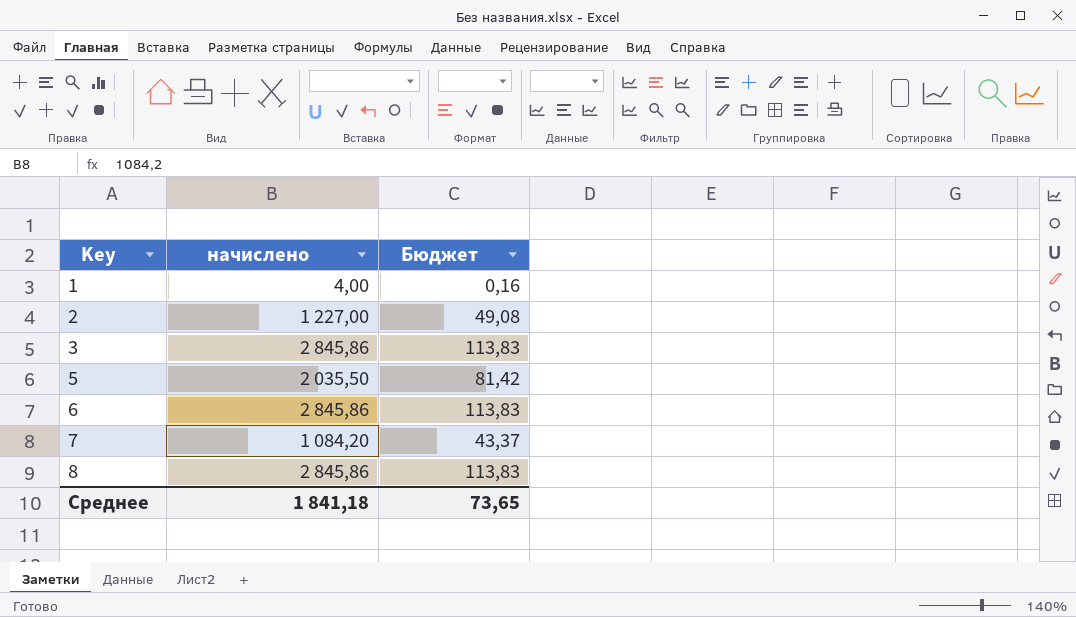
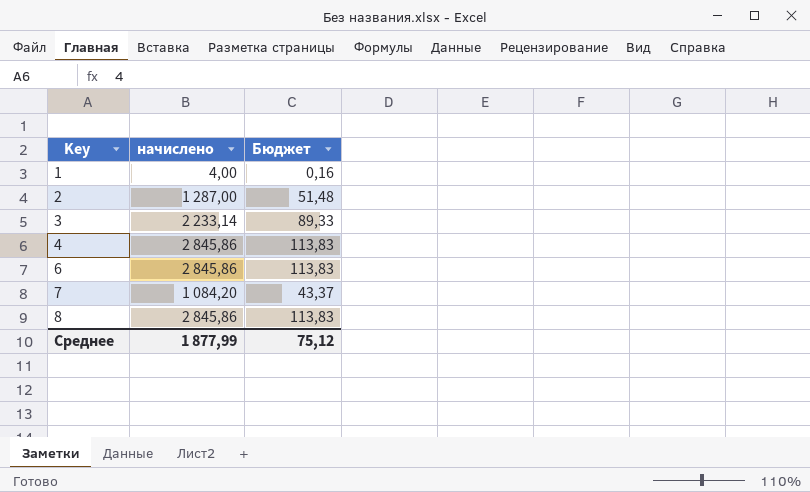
row 5: 2 035,50 | 81,42 -> none
2 | начислено: 1 227,00 -> 1 287,00
2 | Бюджет: 49,08 -> 51,48
3 | начислено: 2 845,86 -> 2 233,14
3 | Бюджет: 113,83 -> 89,33
row 4: none -> 2 845,86 | 113,83
Среднее | начислено: 1 841,18 -> 1 877,99
Среднее | Бюджет: 73,65 -> 75,12

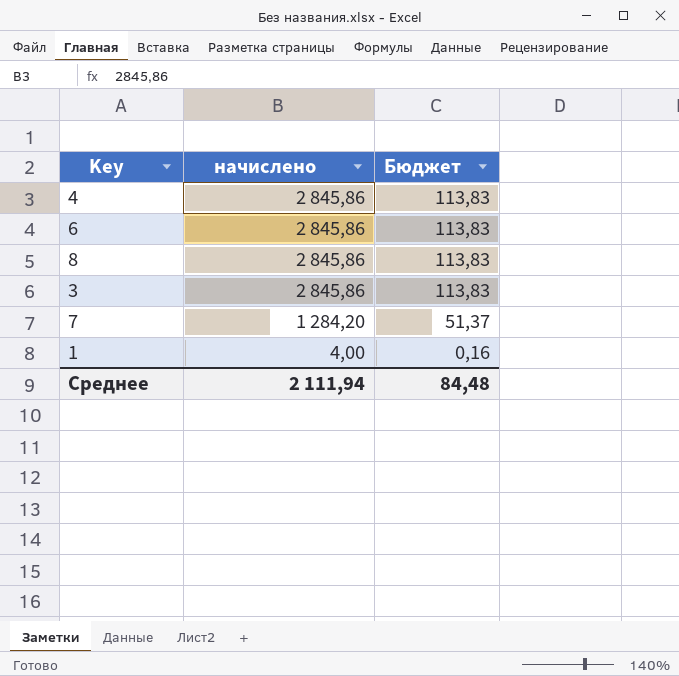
row order: Key ascending -> начислено descending
row 2: 1 287,00 | 51,48 -> none
3 | начислено: 2 233,14 -> 2 845,86
3 | Бюджет: 89,33 -> 113,83
7 | начислено: 1 084,20 -> 1 284,20
7 | Бюджет: 43,37 -> 51,37
Среднее | начислено: 1 877,99 -> 2 111,94
Среднее | Бюджет: 75,12 -> 84,48

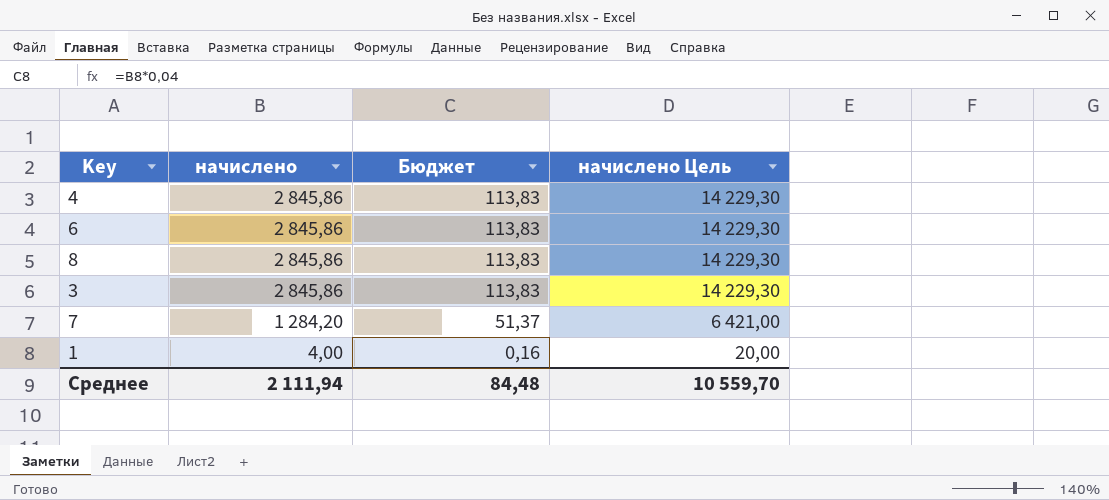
column начислено Цель | formula: none -> [начислено] * 5

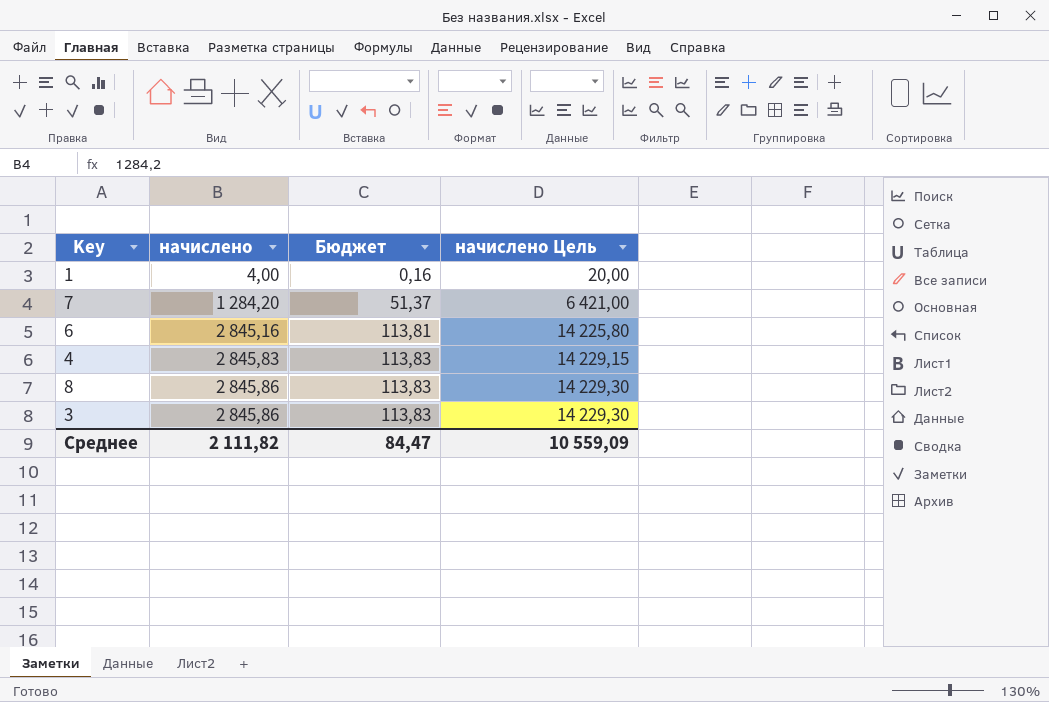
row order: начислено descending -> начислено ascending
6 | начислено: 2 845,86 -> 2 845,16
6 | Бюджет: 113,83 -> 113,81
6 | начислено Цель: 14 229,30 -> 14 225,80
4 | начислено: 2 845,86 -> 2 845,83
4 | начислено Цель: 14 229,30 -> 14 229,15
Среднее | начислено: 2 111,94 -> 2 111,82
Среднее | Бюджет: 84,48 -> 84,47
Среднее | начислено Цель: 10 559,70 -> 10 559,09

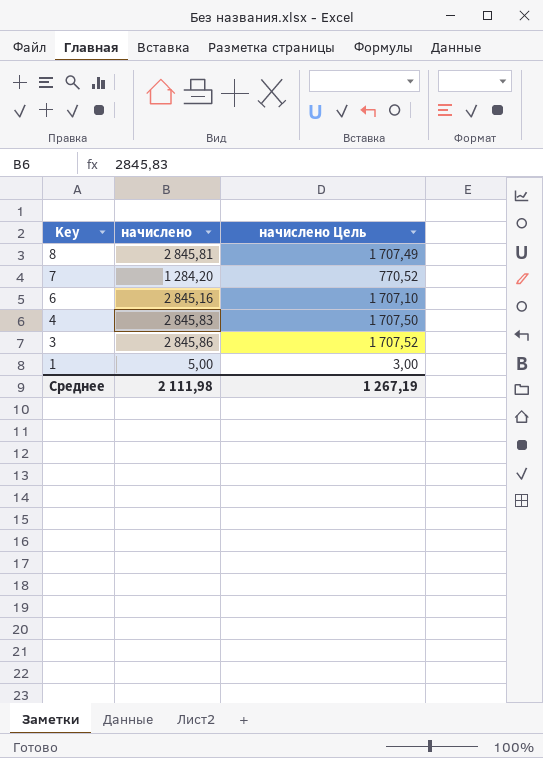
row order: начислено ascending -> Key descending
column Бюджет | formula: [начислено] * 0,04 -> none
column начислено Цель | formula: [начислено] * 5 -> [начислено] * 0,6
8 | начислено: 2 845,86 -> 2 845,81
1 | начислено: 4,00 -> 5,00
Среднее | начислено: 2 111,82 -> 2 111,98
Среднее | начислено Цель: 10 559,09 -> 1 267,19

